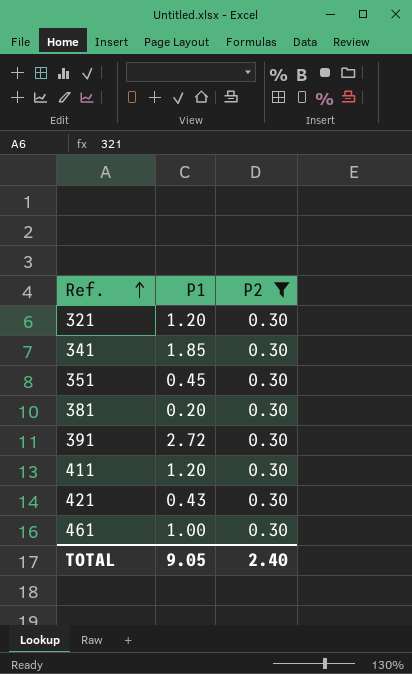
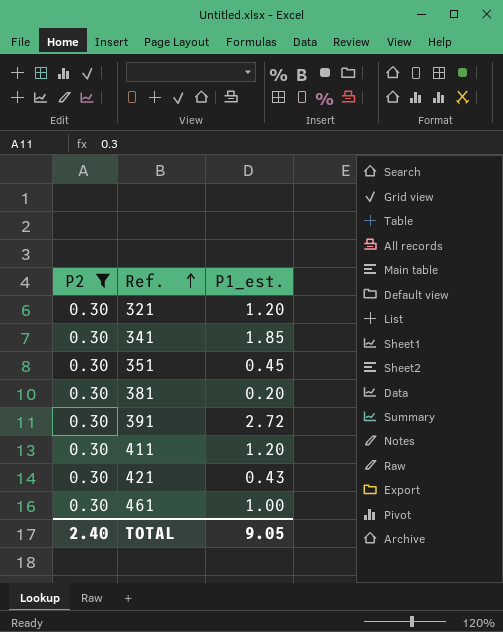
column P2 | position: 3 -> 1
column name: P1 -> P1_est.

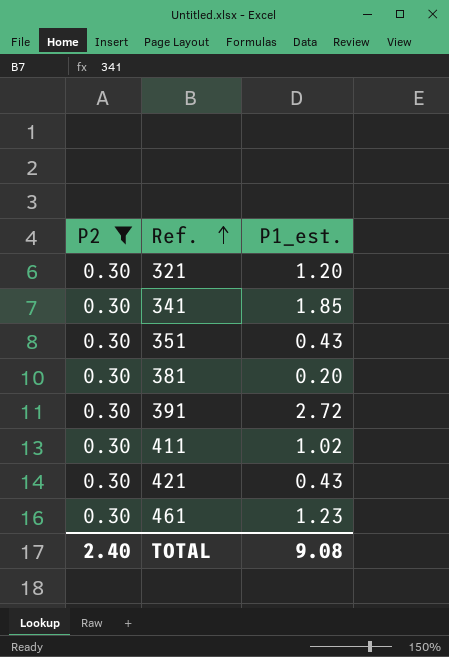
351 | P1_est.: 0.45 -> 0.43
411 | P1_est.: 1.20 -> 1.02
461 | P1_est.: 1.00 -> 1.23
TOTAL | P1_est.: 9.05 -> 9.08

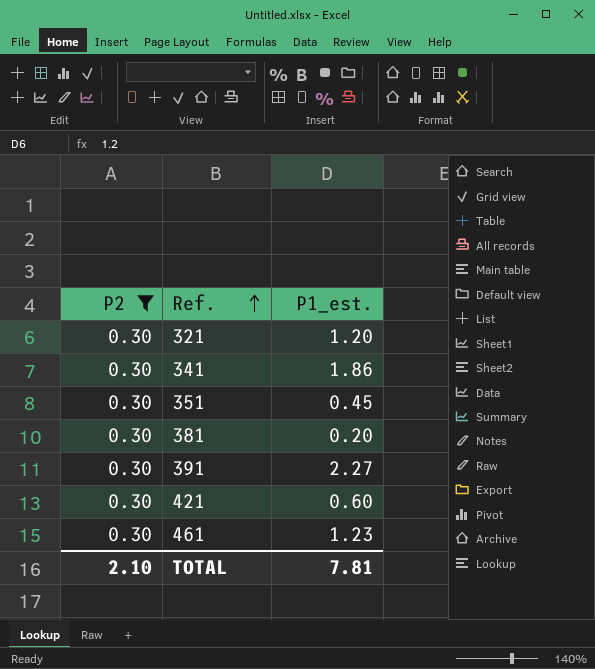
row 411: 0.30 | 1.02 -> none
341 | P1_est.: 1.85 -> 1.86
351 | P1_est.: 0.43 -> 0.45
391 | P1_est.: 2.72 -> 2.27
421 | P1_est.: 0.43 -> 0.60
TOTAL | P2: 2.40 -> 2.10
TOTAL | P1_est.: 9.08 -> 7.81

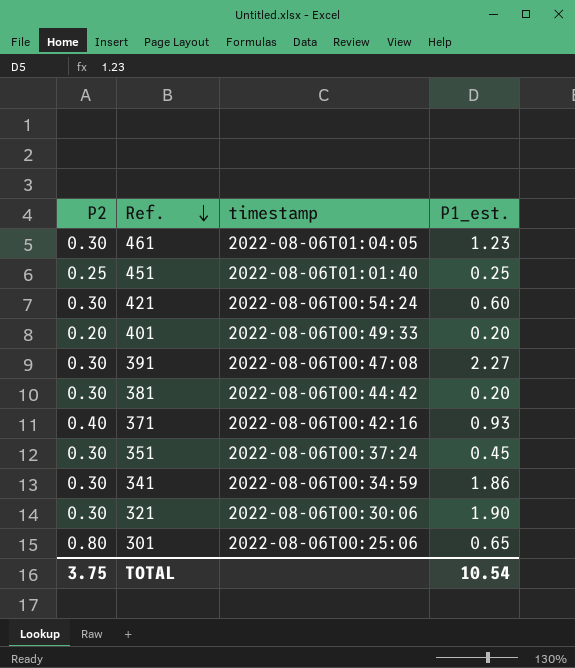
filter: P2 = 0.30 -> none
row order: Ref. ascending -> Ref. descending
column timestamp | position: none -> 3
321 | P1_est.: 1.20 -> 1.90
TOTAL | P2: 2.10 -> 3.75
TOTAL | P1_est.: 7.81 -> 10.54

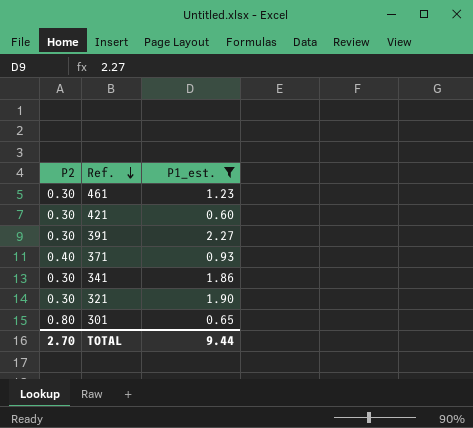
filter: none -> P1_est. >= 0.60
column timestamp | position: 3 -> none
TOTAL | P2: 3.75 -> 2.70
TOTAL | P1_est.: 10.54 -> 9.44

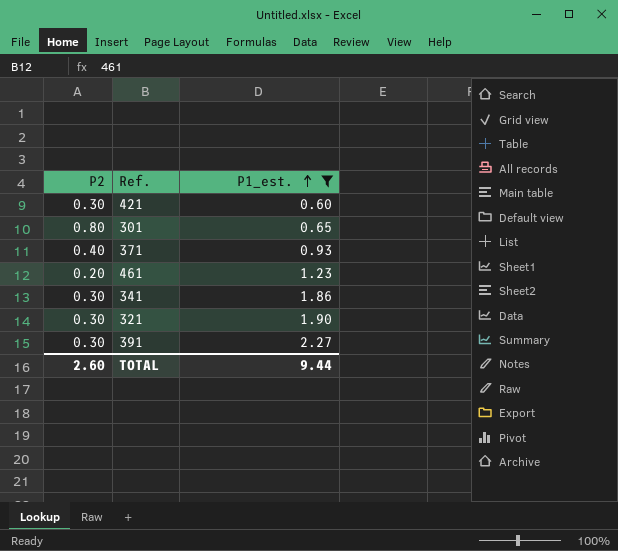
row order: Ref. descending -> P1_est. ascending
461 | P2: 0.30 -> 0.20
TOTAL | P2: 2.70 -> 2.60

